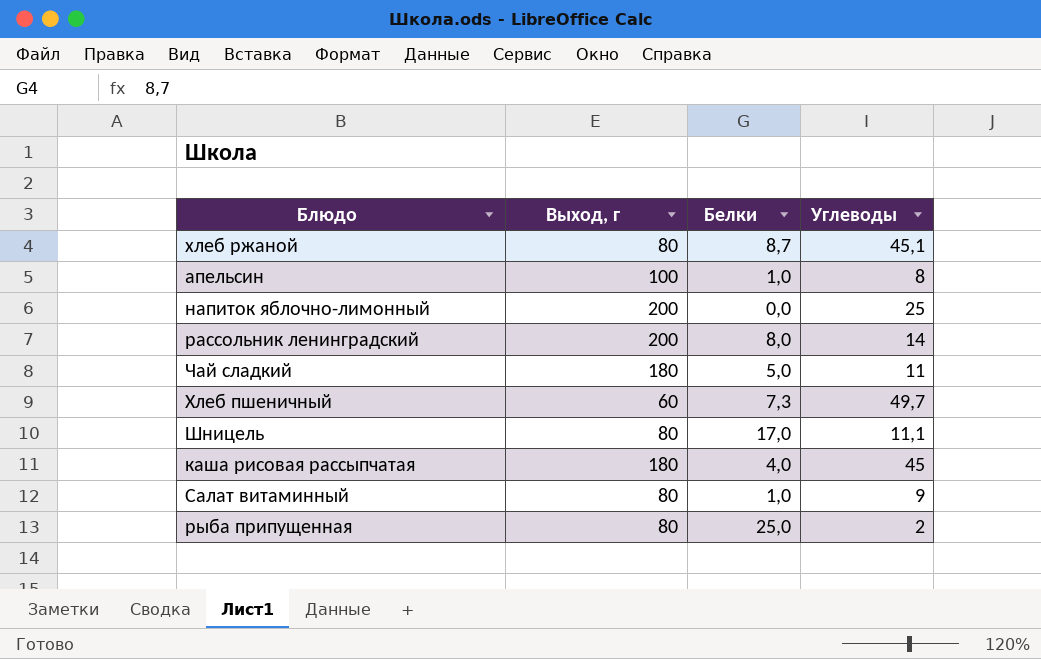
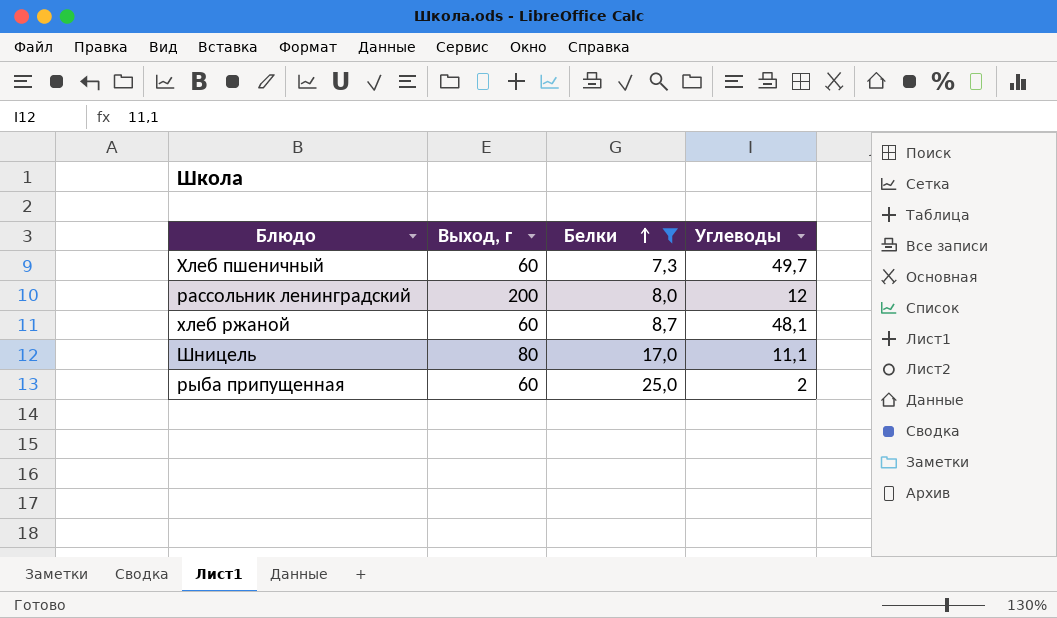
filter: none -> Белки >= 7,3
row order: none -> Белки ascending
рассольник ленинградский | Углеводы: 14 -> 12
хлеб ржаной | Выход, г: 80 -> 60
хлеб ржаной | Углеводы: 45,1 -> 48,1
рыба припущенная | Выход, г: 80 -> 60

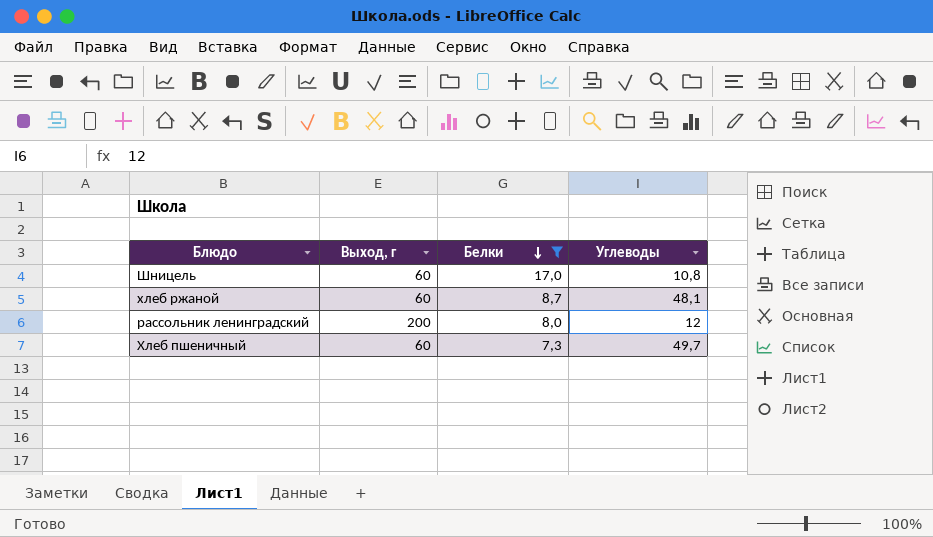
row order: Белки ascending -> Белки descending
row рыба припущенная: 60 | 25,0 | 2 -> none
Шницель | Выход, г: 80 -> 60
Шницель | Углеводы: 11,1 -> 10,8

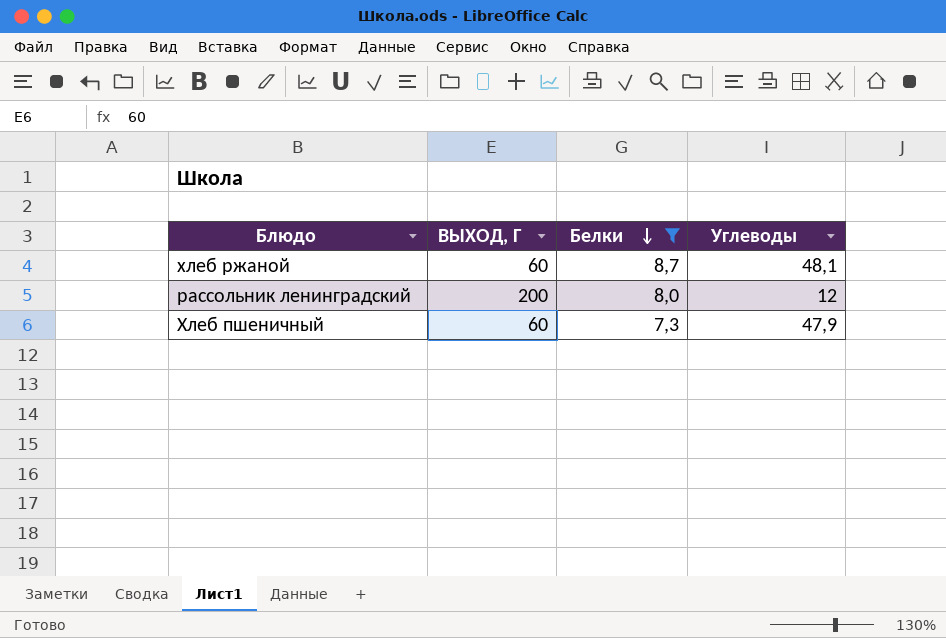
column name: Выход, г -> ВЫХОД, Г
row Шницель: 60 | 17,0 | 10,8 -> none
Хлеб пшеничный | Углеводы: 49,7 -> 47,9

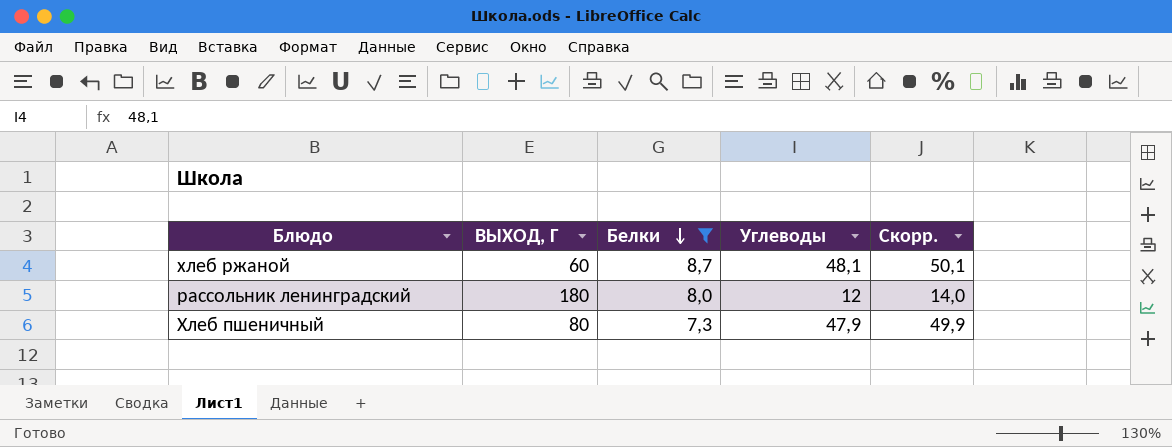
column Скорр. | formula: none -> [Углеводы] + 2
рассольник ленинградский | ВЫХОД, Г: 200 -> 180
Хлеб пшеничный | ВЫХОД, Г: 60 -> 80

